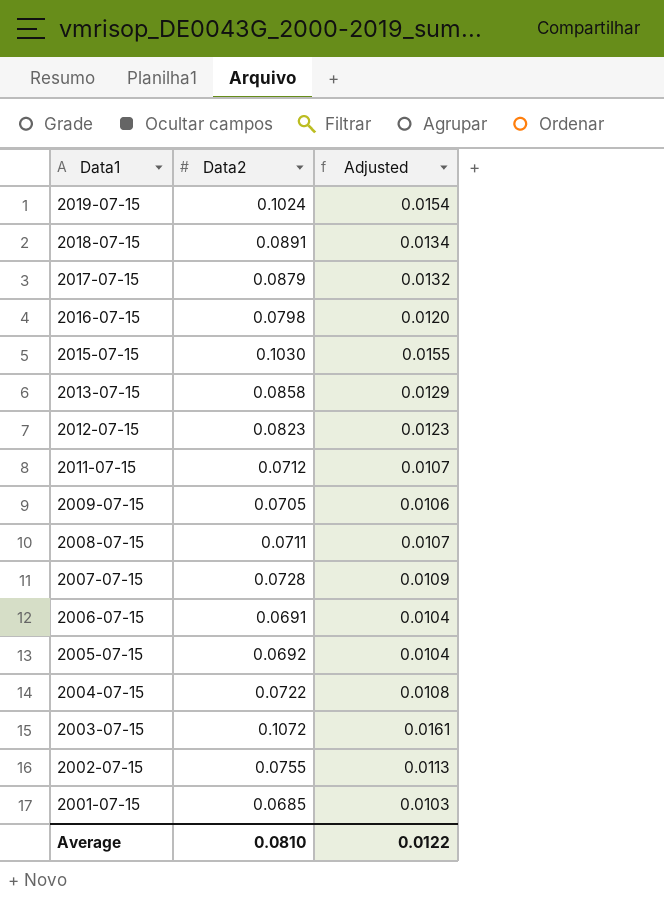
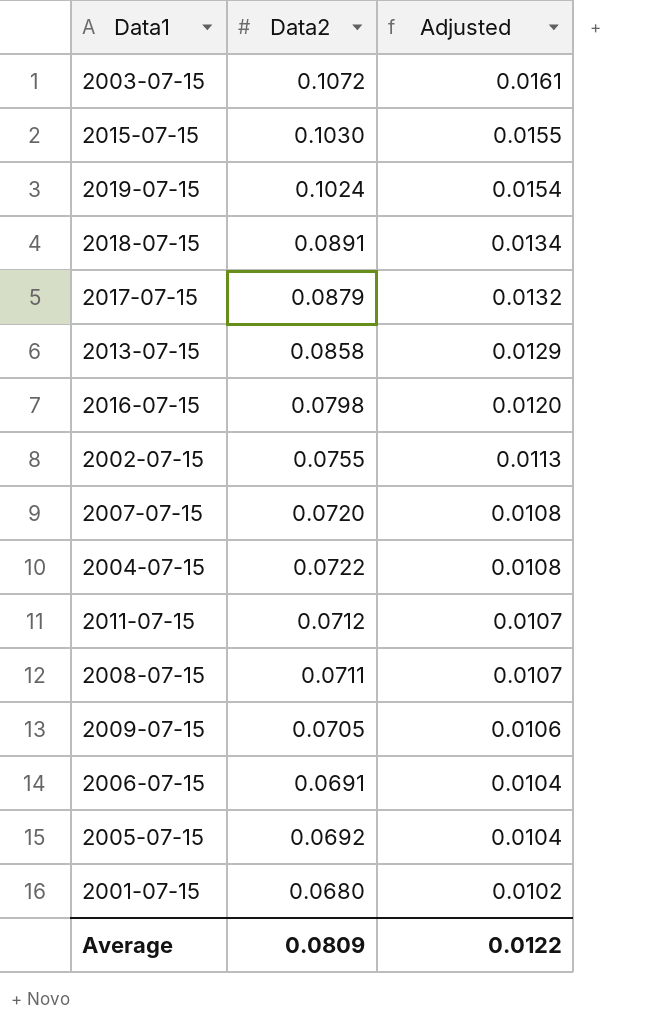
row order: Data1 descending -> Adjusted descending
row 2012-07-15: 0.0823 | 0.0123 -> none
2007-07-15 | Data2: 0.0728 -> 0.0720
2007-07-15 | Adjusted: 0.0109 -> 0.0108
2001-07-15 | Data2: 0.0685 -> 0.0680
2001-07-15 | Adjusted: 0.0103 -> 0.0102
Average | Data2: 0.0810 -> 0.0809

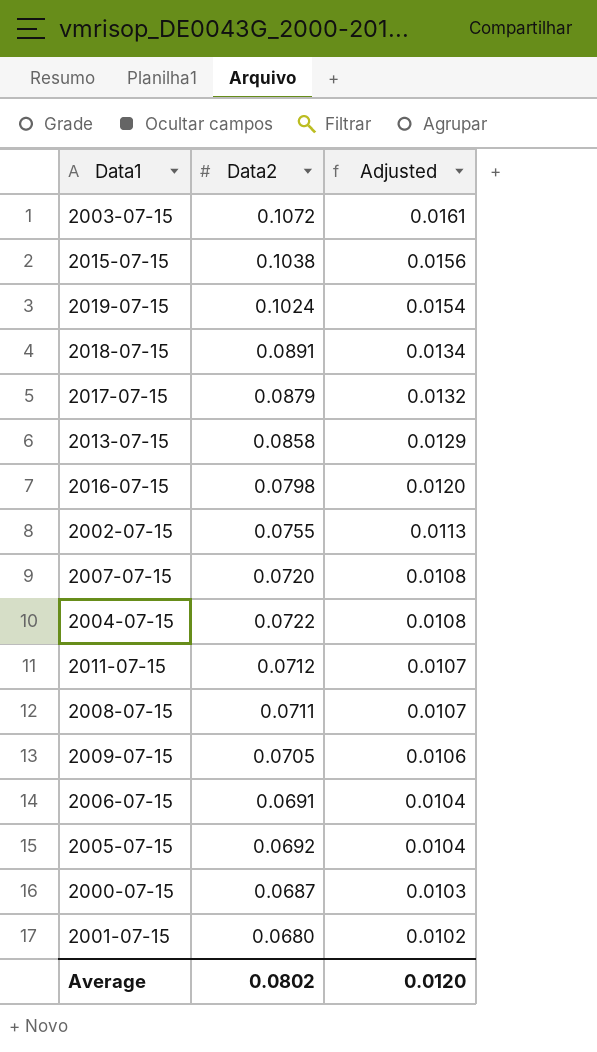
2015-07-15 | Data2: 0.1030 -> 0.1038
2015-07-15 | Adjusted: 0.0155 -> 0.0156
row 2000-07-15: none -> 0.0687 | 0.0103
Average | Data2: 0.0809 -> 0.0802
Average | Adjusted: 0.0122 -> 0.0120

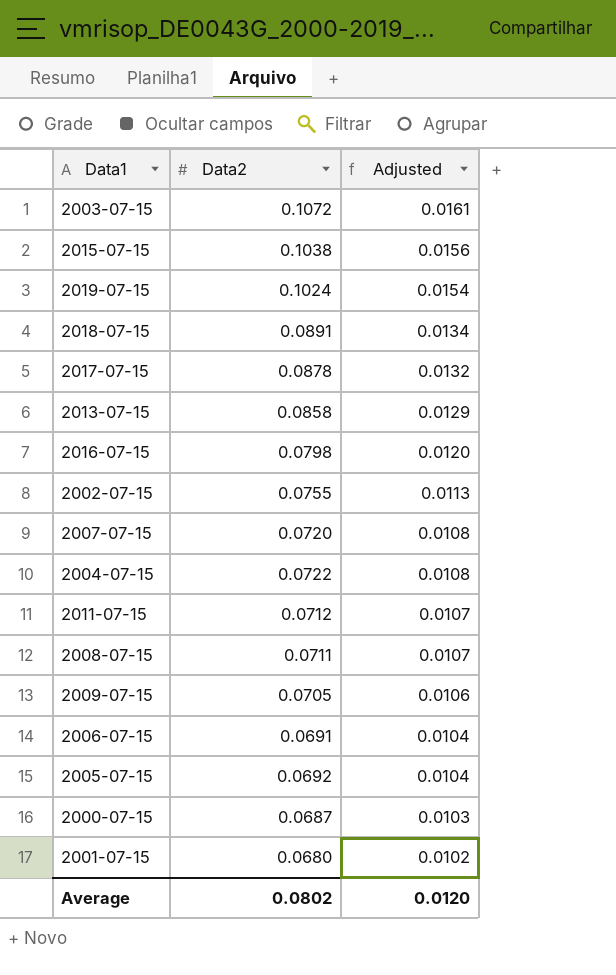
2017-07-15 | Data2: 0.0879 -> 0.0878

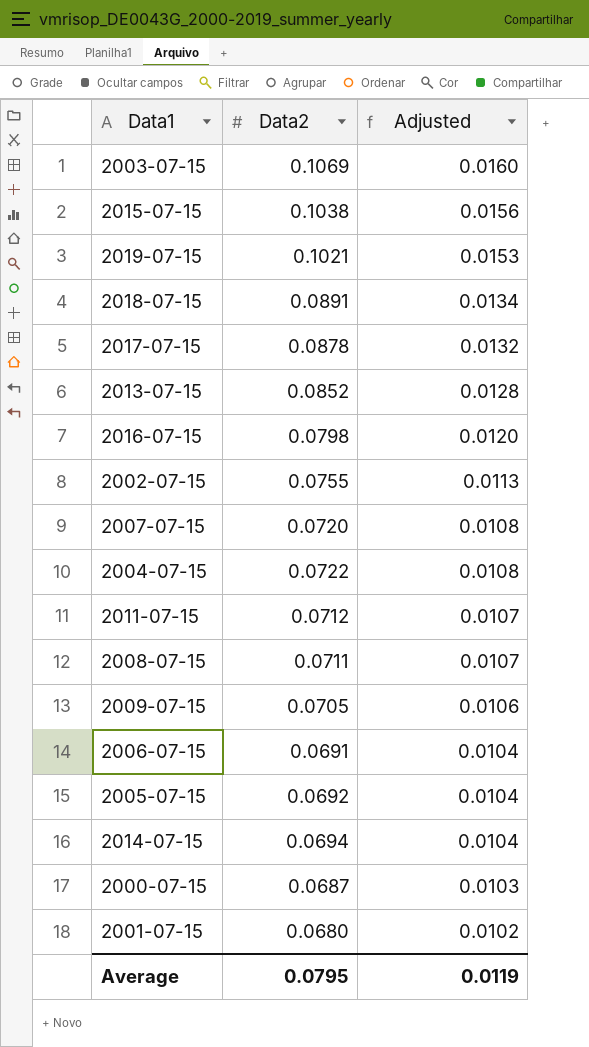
2003-07-15 | Data2: 0.1072 -> 0.1069
2003-07-15 | Adjusted: 0.0161 -> 0.0160
2019-07-15 | Data2: 0.1024 -> 0.1021
2019-07-15 | Adjusted: 0.0154 -> 0.0153
2013-07-15 | Data2: 0.0858 -> 0.0852
2013-07-15 | Adjusted: 0.0129 -> 0.0128
row 2014-07-15: none -> 0.0694 | 0.0104
Average | Data2: 0.0802 -> 0.0795
Average | Adjusted: 0.0120 -> 0.0119

